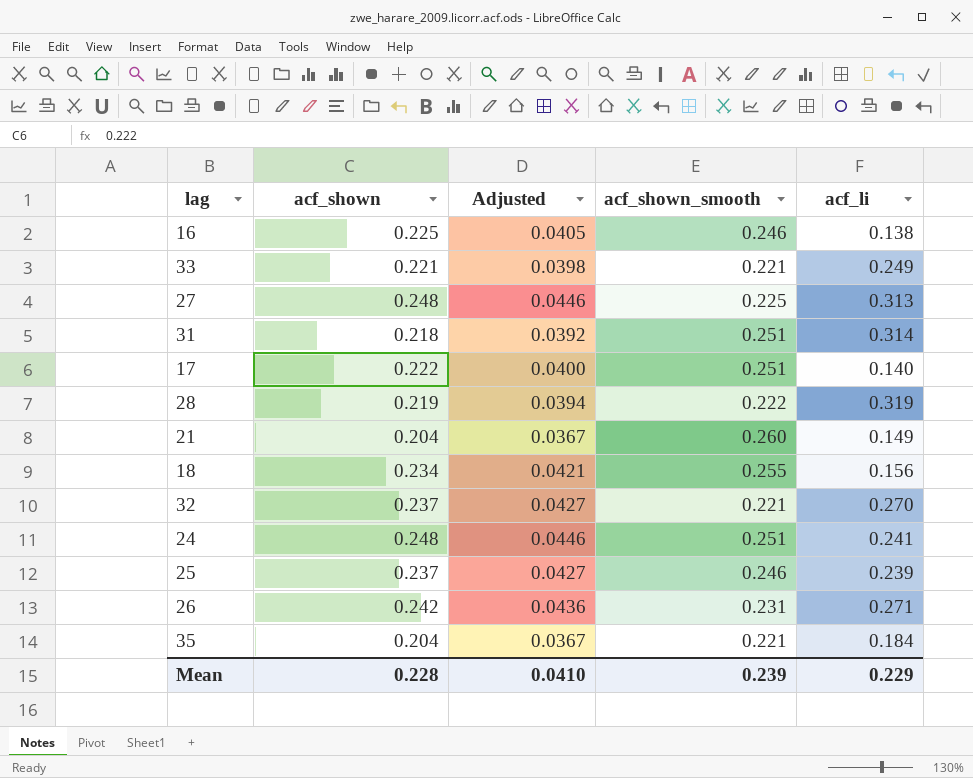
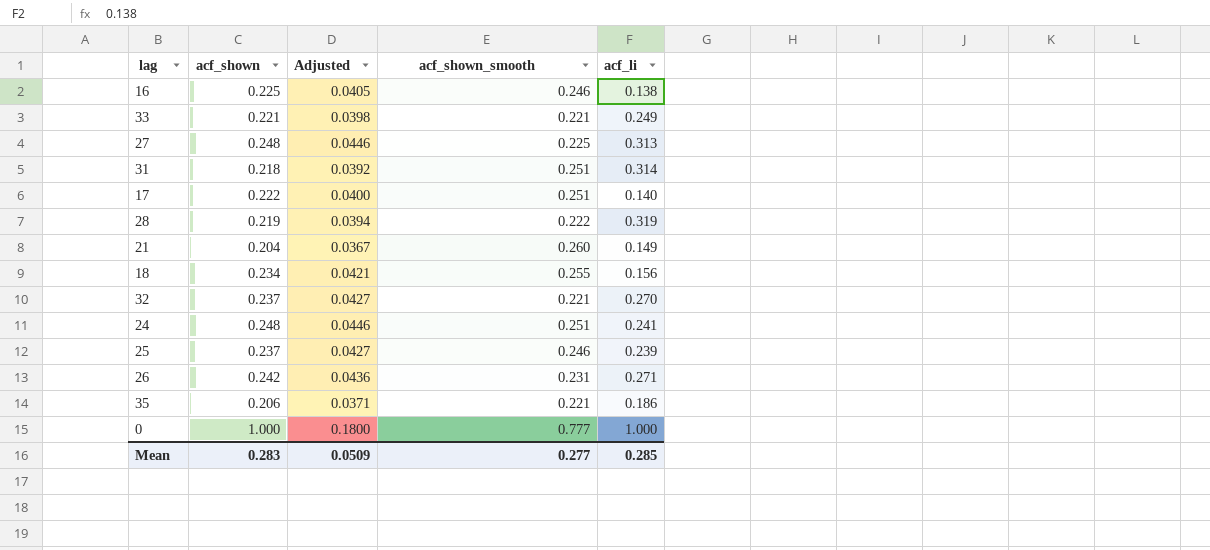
35 | acf_shown: 0.204 -> 0.206
35 | Adjusted: 0.0367 -> 0.0371
35 | acf_li: 0.184 -> 0.186
row 0: none -> 1.000 | 0.1800 | 0.777 | 1.000
Mean | acf_shown: 0.228 -> 0.283
Mean | Adjusted: 0.0410 -> 0.0509
Mean | acf_shown_smooth: 0.239 -> 0.277
Mean | acf_li: 0.229 -> 0.285

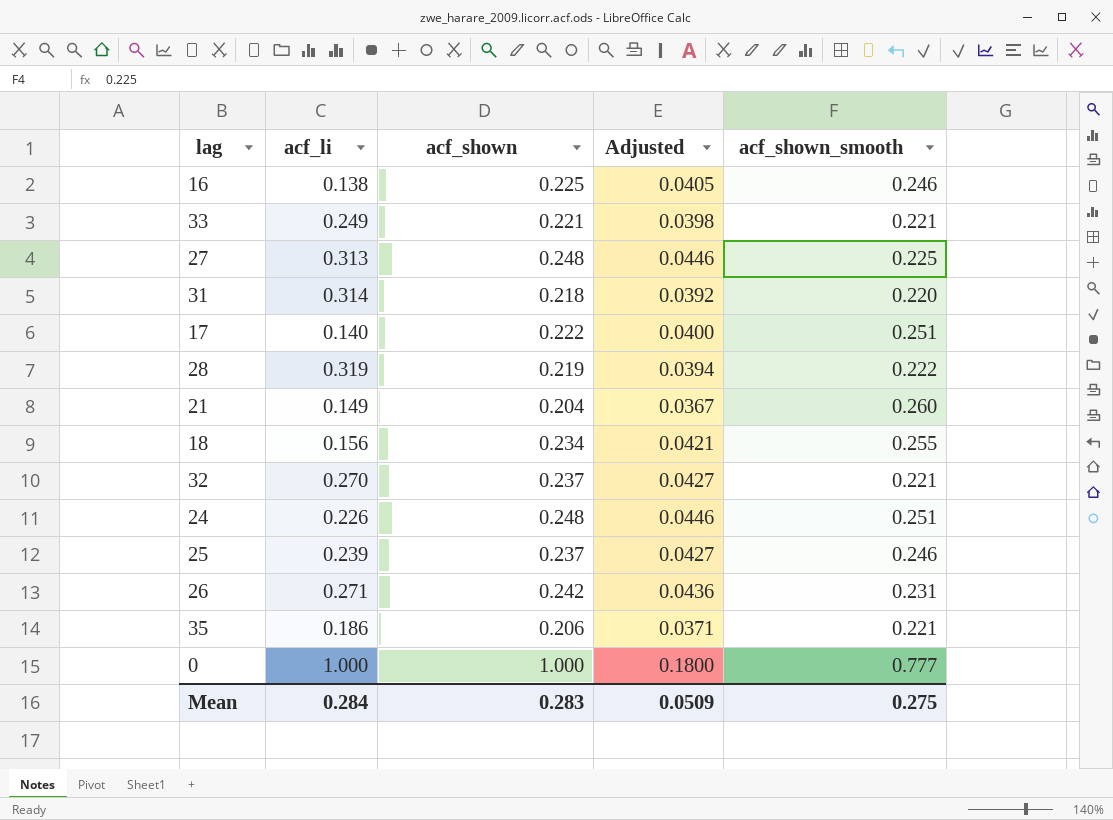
column acf_li | position: 5 -> 2
31 | acf_shown_smooth: 0.251 -> 0.220
24 | acf_li: 0.241 -> 0.226
Mean | acf_li: 0.285 -> 0.284
Mean | acf_shown_smooth: 0.277 -> 0.275

